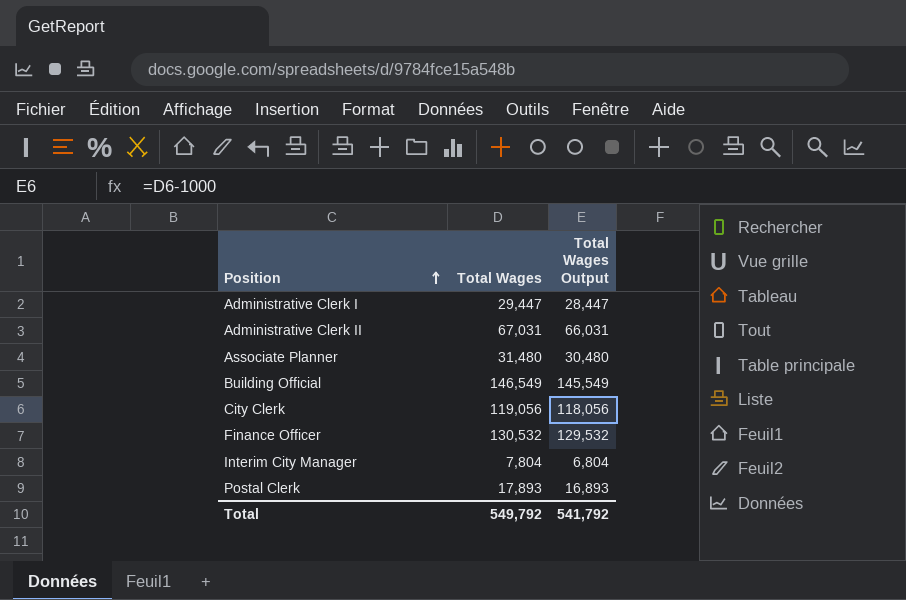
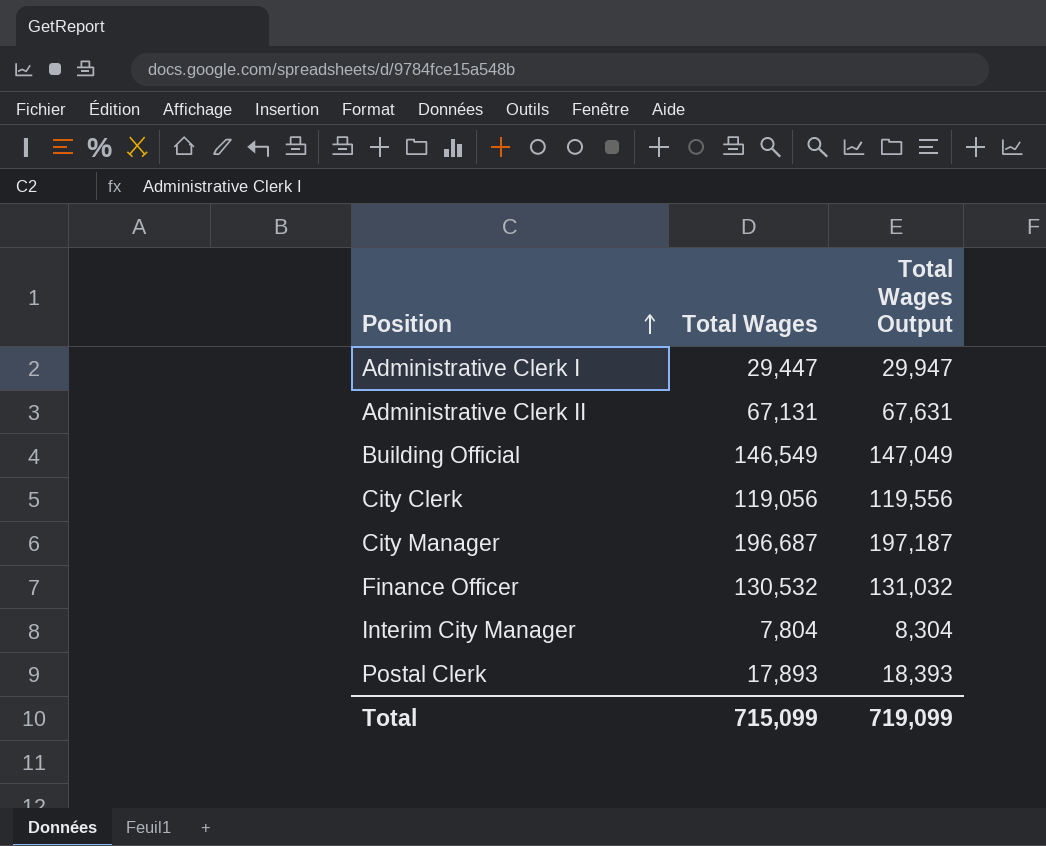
column Total Wages Output | formula: [Total Wages] - 1000 -> [Total Wages] + 500
row Associate Planner: 31,480 | 30,480 -> none
Administrative Clerk II | Total Wages: 67,031 -> 67,131
row City Manager: none -> 196,687 | 197,187
Total | Total Wages: 549,792 -> 715,099
Total | Total Wages Output: 541,792 -> 719,099

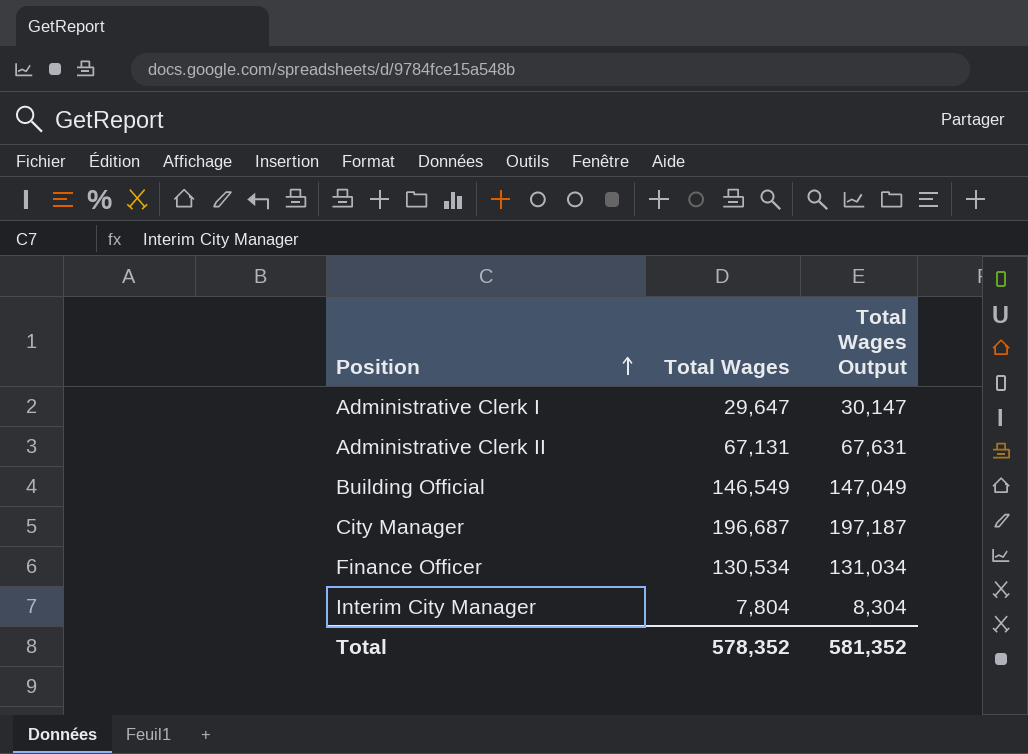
row City Clerk: 119,056 | 119,556 -> none
row Postal Clerk: 17,893 | 18,393 -> none
Administrative Clerk I | Total Wages: 29,447 -> 29,647
Administrative Clerk I | Total Wages Output: 29,947 -> 30,147
Finance Officer | Total Wages: 130,532 -> 130,534
Finance Officer | Total Wages Output: 131,032 -> 131,034
Total | Total Wages: 715,099 -> 578,352
Total | Total Wages Output: 719,099 -> 581,352

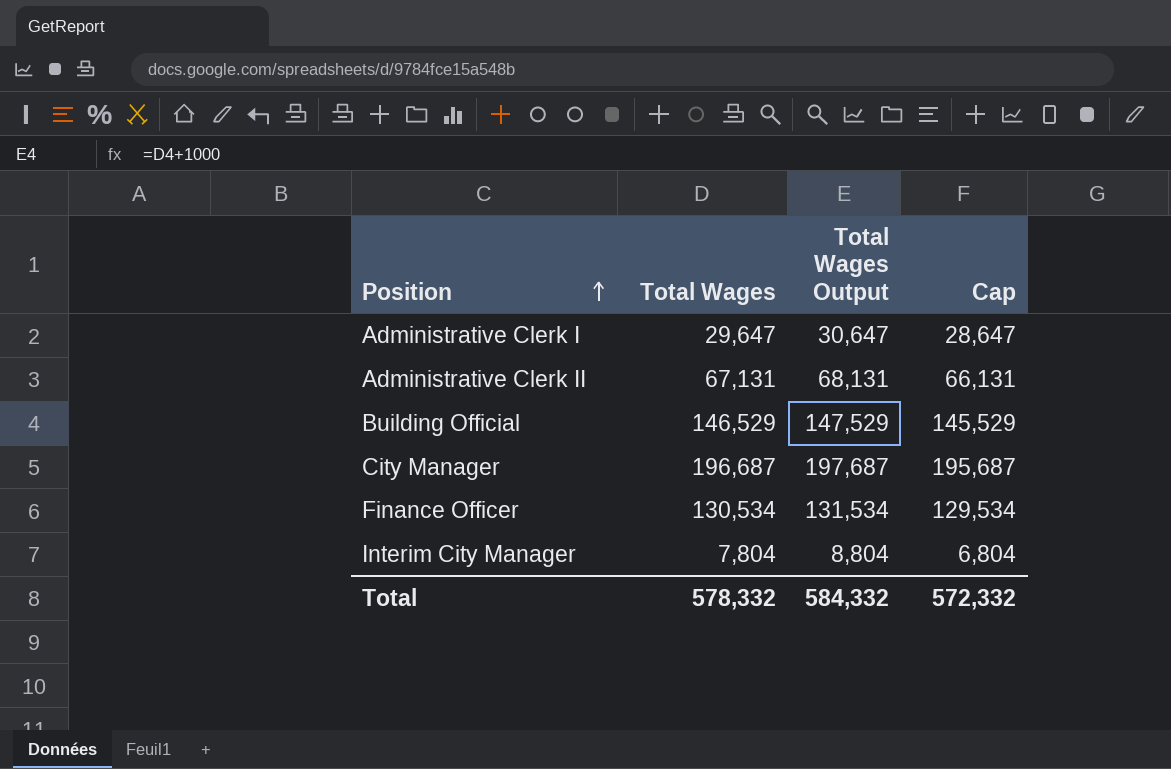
column Total Wages Output | formula: [Total Wages] + 500 -> [Total Wages] + 1000
column Cap | formula: none -> [Total Wages] - 1000
Building Official | Total Wages: 146,549 -> 146,529
Total | Total Wages: 578,352 -> 578,332
Total | Total Wages Output: 581,352 -> 584,332

